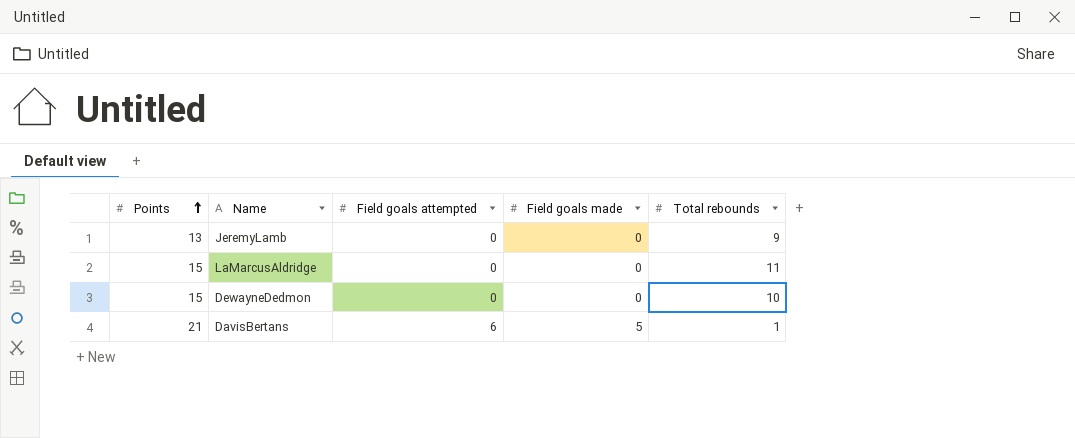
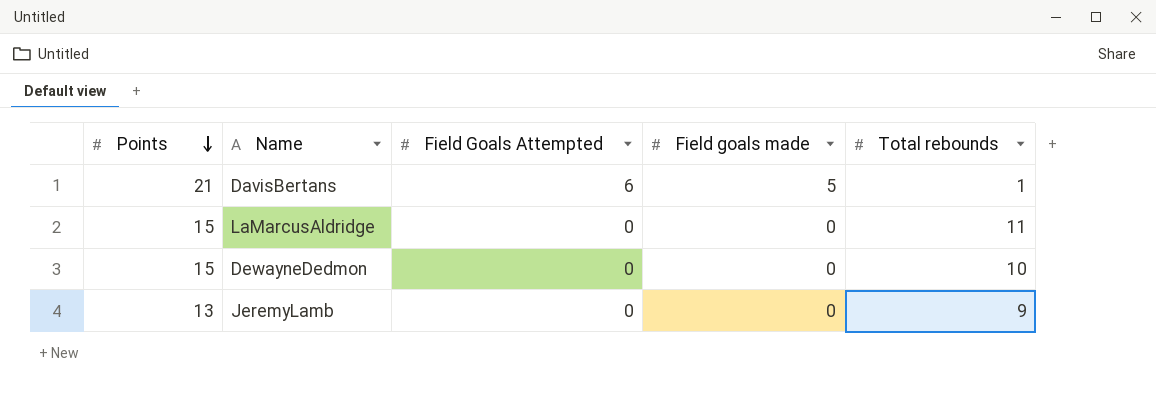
row order: Points ascending -> Points descending
column name: Field goals attempted -> Field Goals Attempted

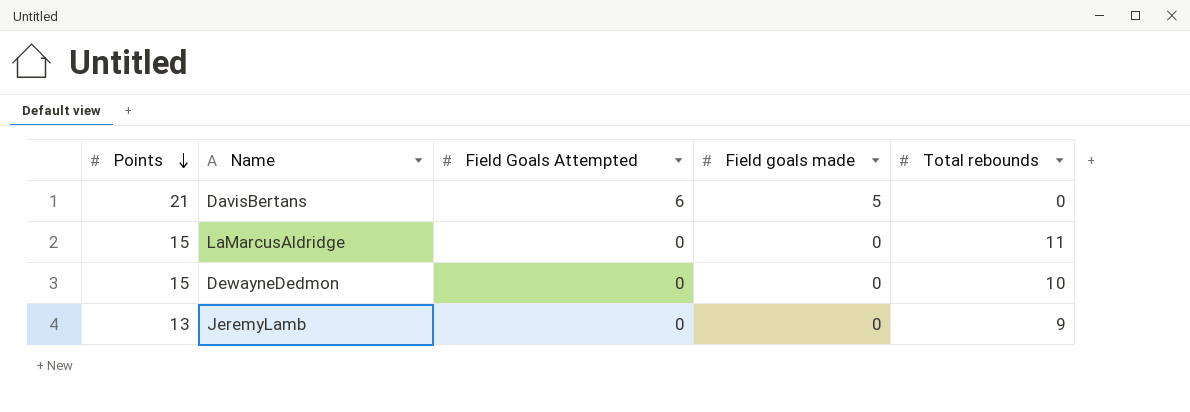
DavisBertans | Total rebounds: 1 -> 0

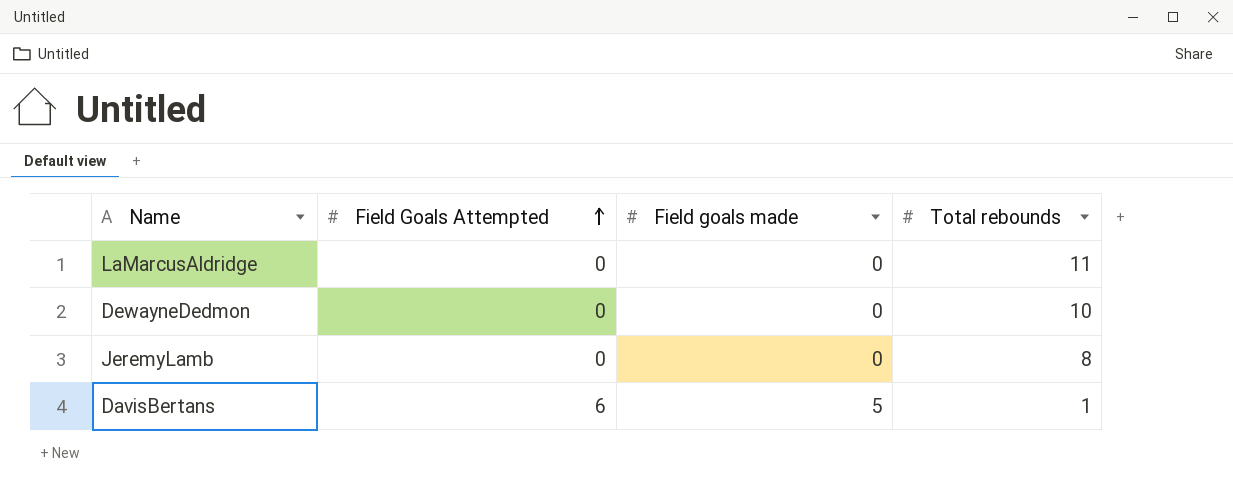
row order: Points descending -> Field Goals Attempted ascending
column Points | position: 1 -> none
JeremyLamb | Total rebounds: 9 -> 8
DavisBertans | Total rebounds: 0 -> 1

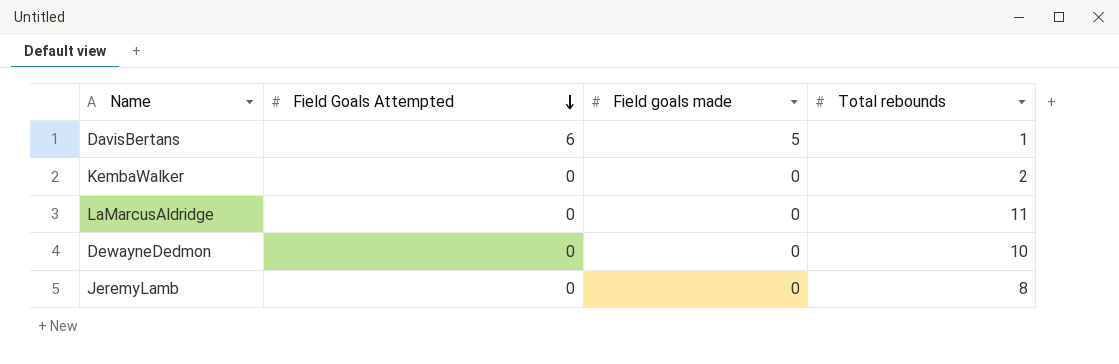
row order: Field Goals Attempted ascending -> Field Goals Attempted descending
row KembaWalker: none -> 0 | 0 | 2

